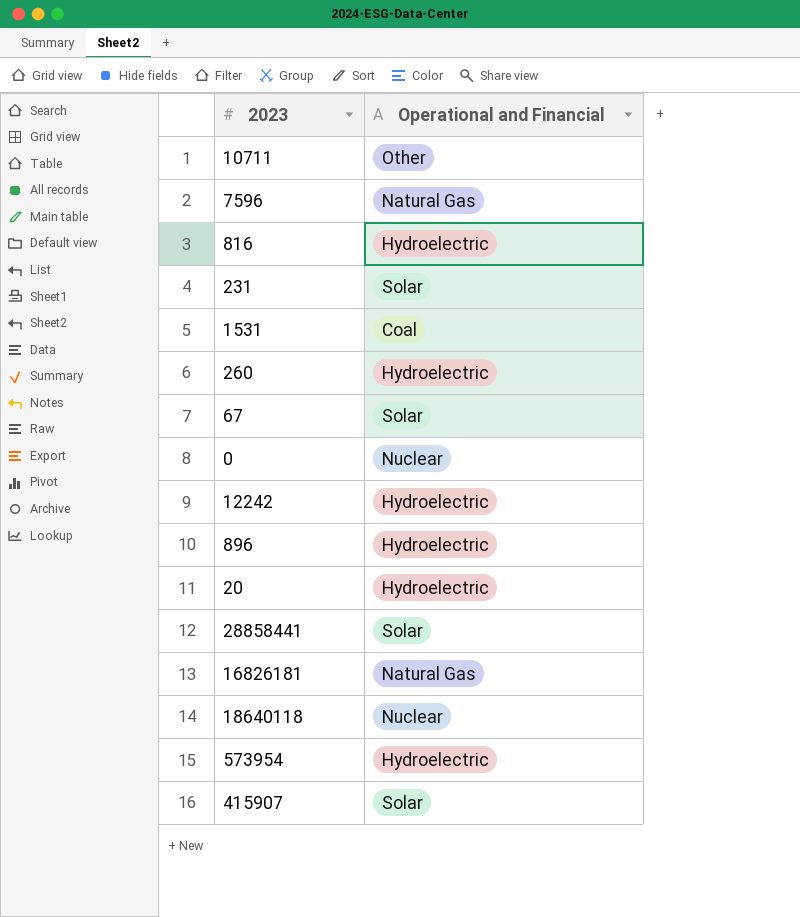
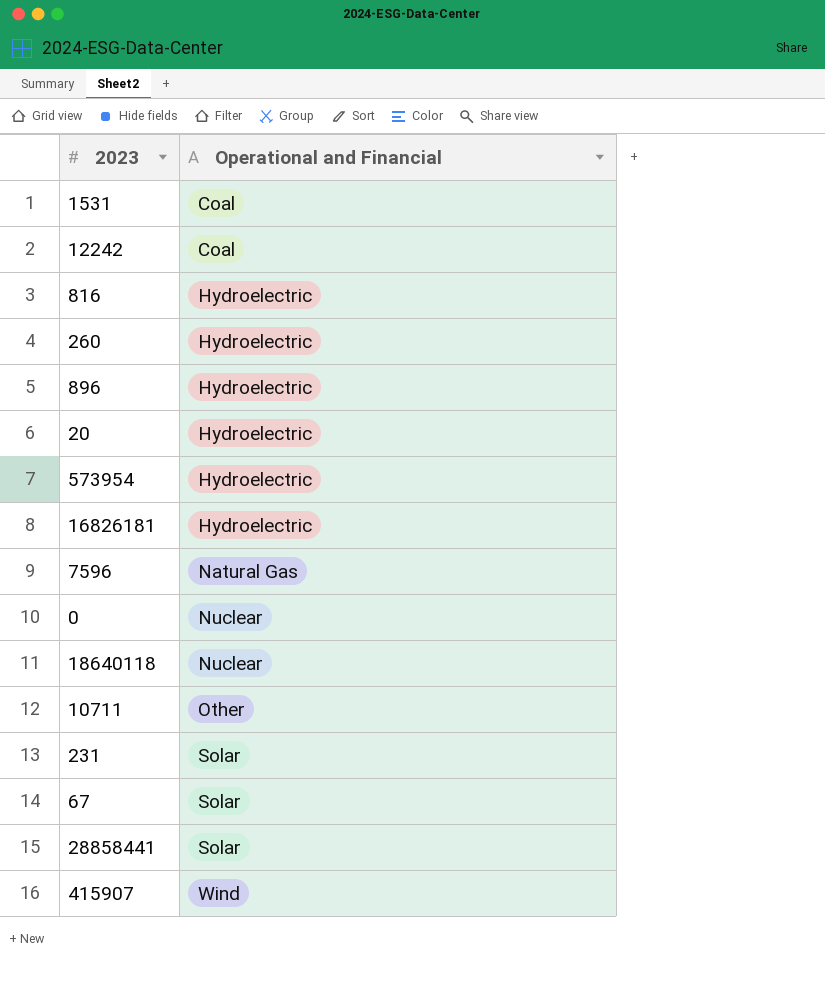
row order: none -> Operational and Financial ascending
12242 | Operational and Financial: Hydroelectric -> Coal
16826181 | Operational and Financial: Natural Gas -> Hydroelectric
415907 | Operational and Financial: Solar -> Wind

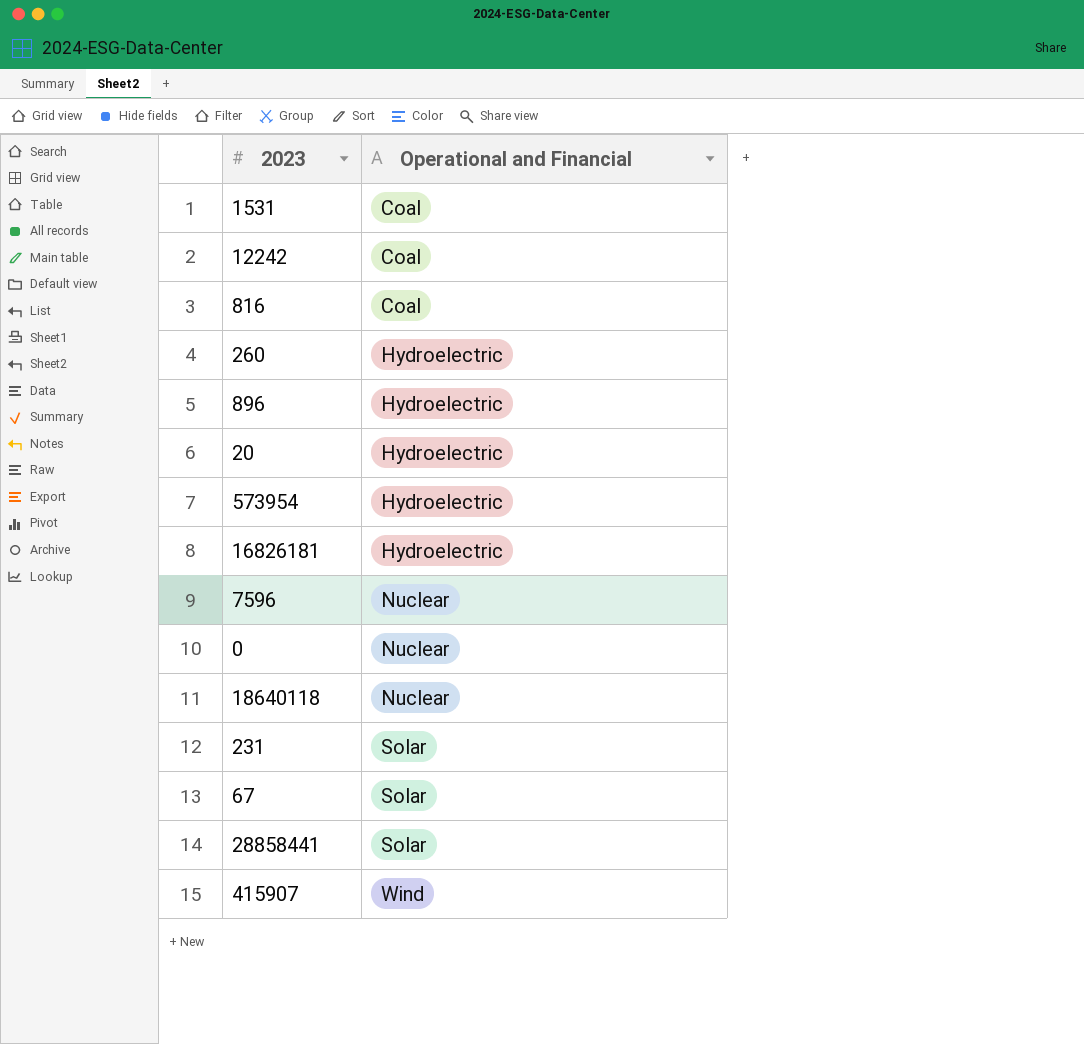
row 10711: Other -> none
816 | Operational and Financial: Hydroelectric -> Coal
7596 | Operational and Financial: Natural Gas -> Nuclear

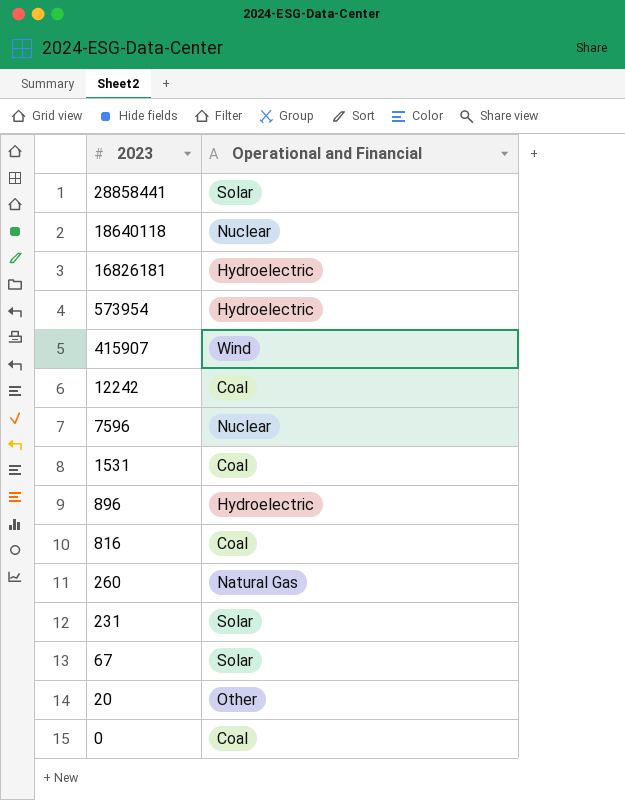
row order: Operational and Financial ascending -> 2023 descending
260 | Operational and Financial: Hydroelectric -> Natural Gas
20 | Operational and Financial: Hydroelectric -> Other
0 | Operational and Financial: Nuclear -> Coal

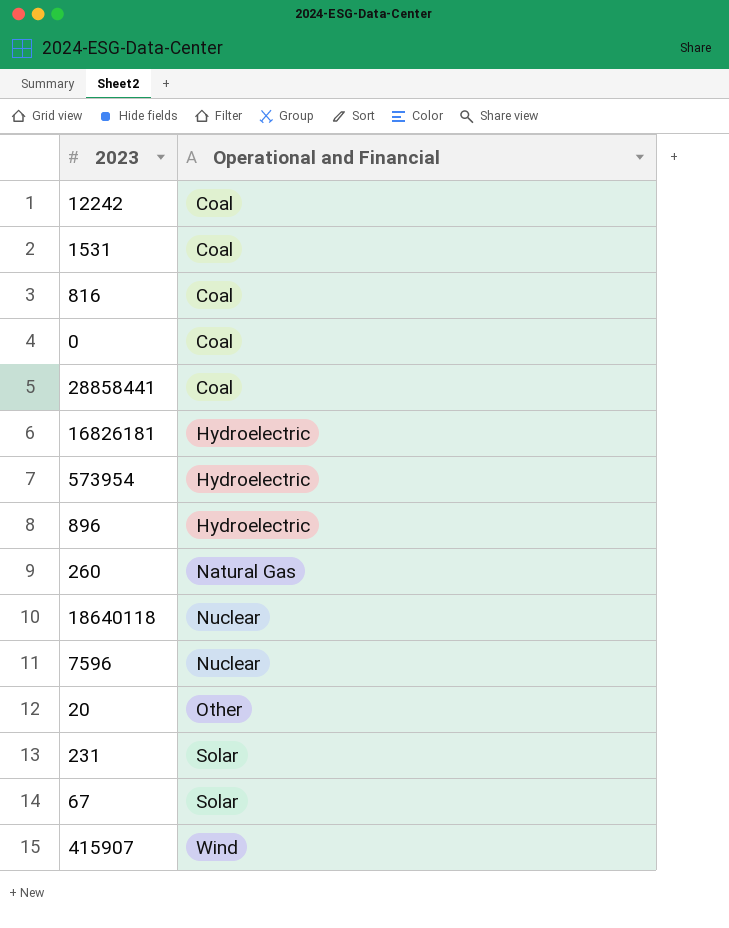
row order: 2023 descending -> Operational and Financial ascending
28858441 | Operational and Financial: Solar -> Coal

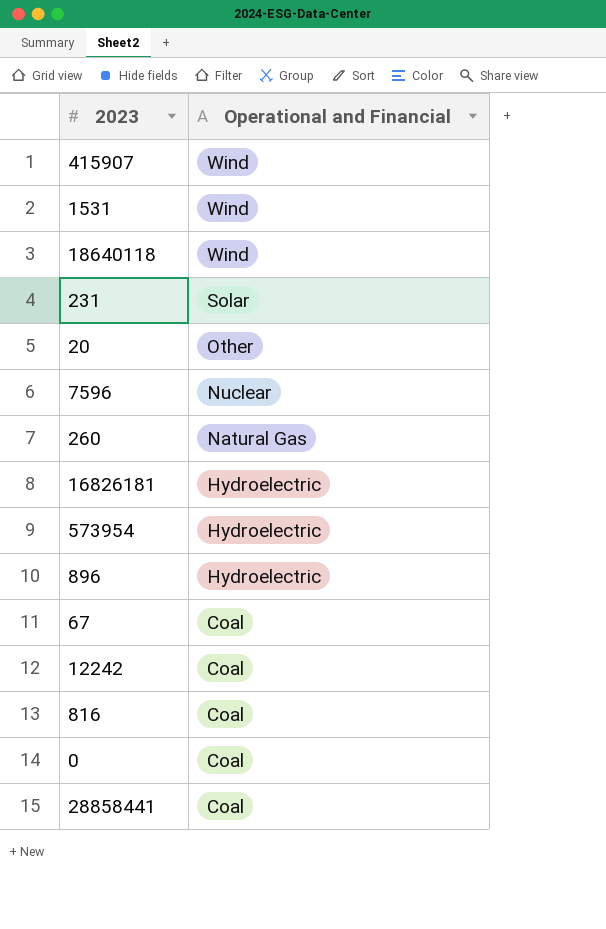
row order: Operational and Financial ascending -> Operational and Financial descending
1531 | Operational and Financial: Coal -> Wind
18640118 | Operational and Financial: Nuclear -> Wind
67 | Operational and Financial: Solar -> Coal

